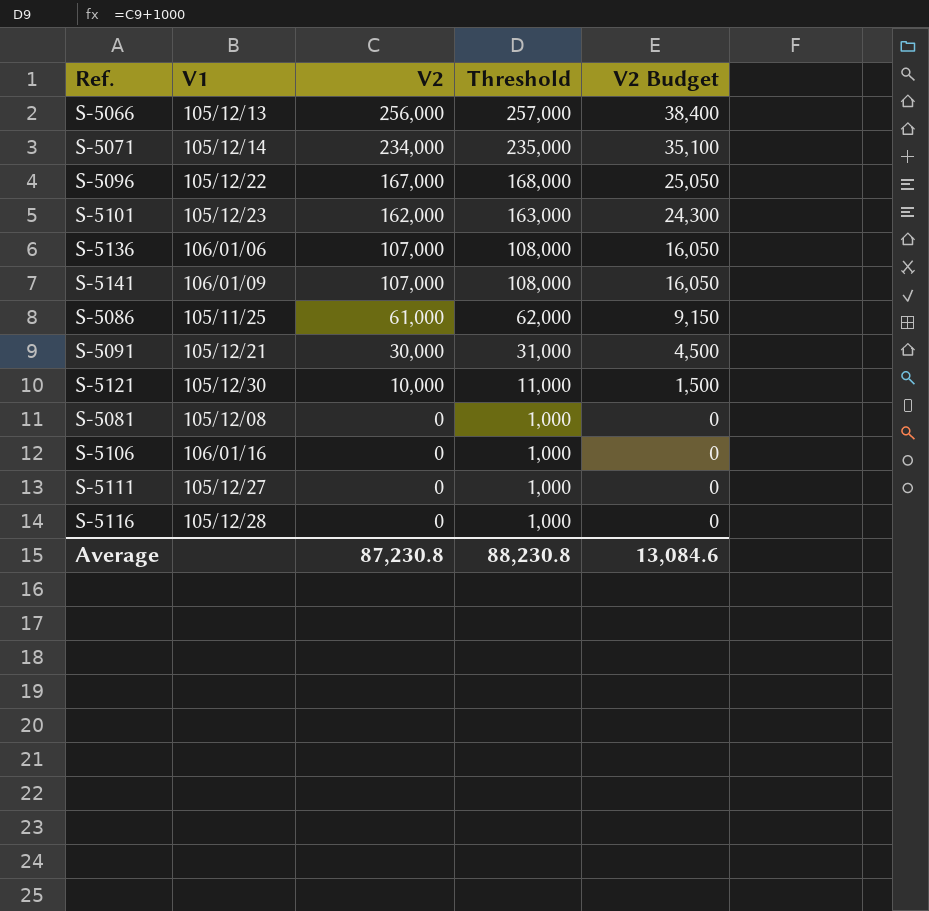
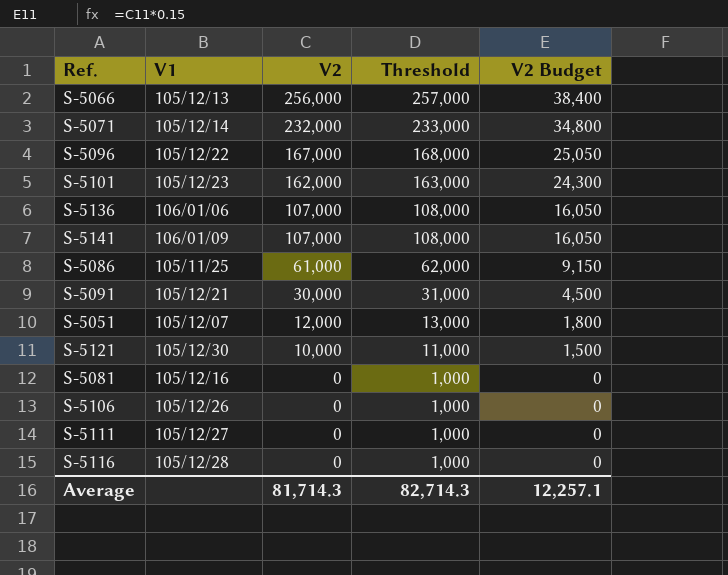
S-5071 | V2: 234,000 -> 232,000
S-5071 | Threshold: 235,000 -> 233,000
S-5071 | V2 Budget: 35,100 -> 34,800
row S-5051: none -> 105/12/07 | 12,000 | 13,000 | 1,800
S-5081 | V1: 105/12/08 -> 105/12/16
S-5106 | V1: 106/01/16 -> 105/12/26
Average | V2: 87,230.8 -> 81,714.3
Average | Threshold: 88,230.8 -> 82,714.3
Average | V2 Budget: 13,084.6 -> 12,257.1

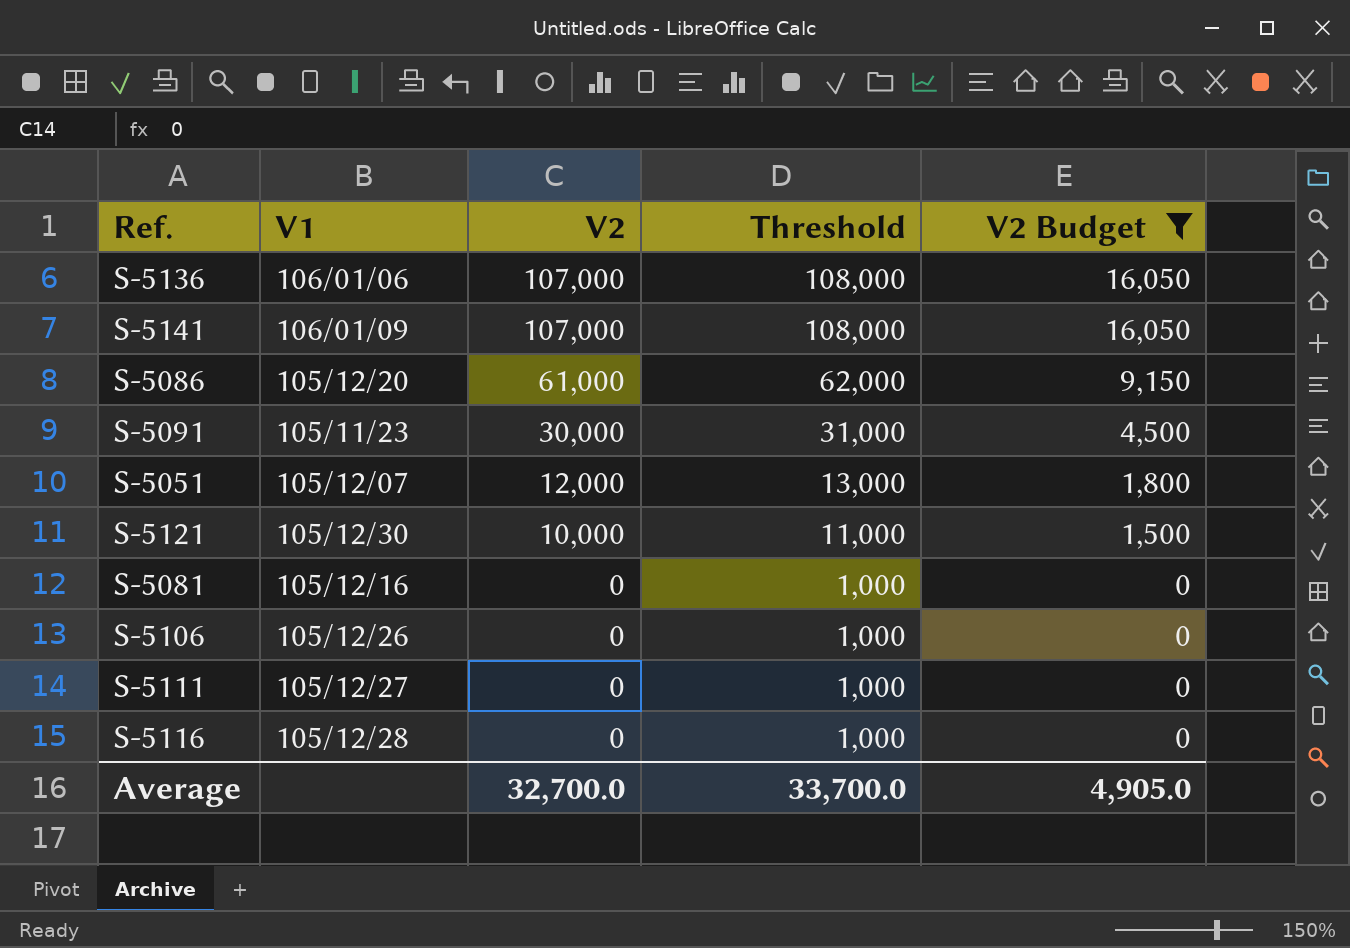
filter: none -> V2 Budget <= 16,050
S-5086 | V1: 105/11/25 -> 105/12/20
S-5091 | V1: 105/12/21 -> 105/11/23
Average | V2: 81,714.3 -> 32,700.0
Average | Threshold: 82,714.3 -> 33,700.0
Average | V2 Budget: 12,257.1 -> 4,905.0

